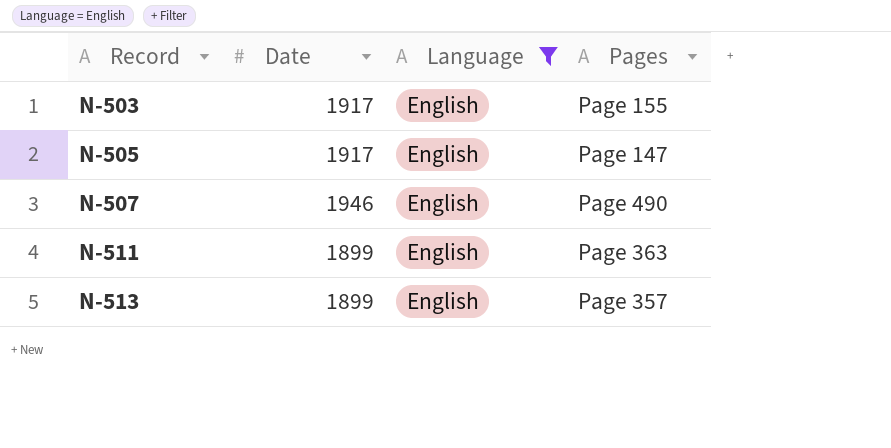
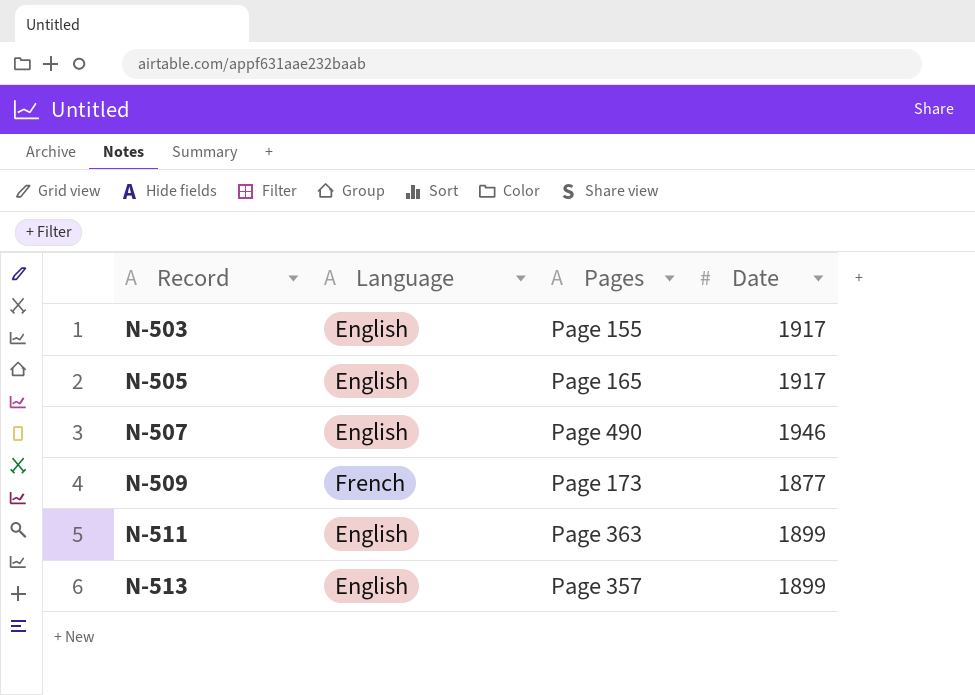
filter: Language = English -> none
column Date | position: 2 -> 4
N-505 | Pages: Page 147 -> Page 165

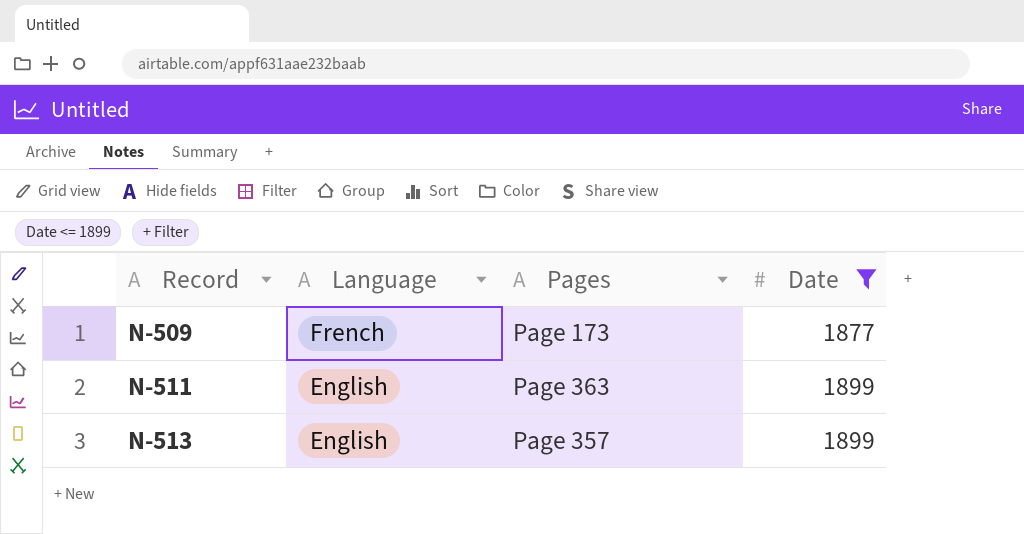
filter: none -> Date <= 1899

